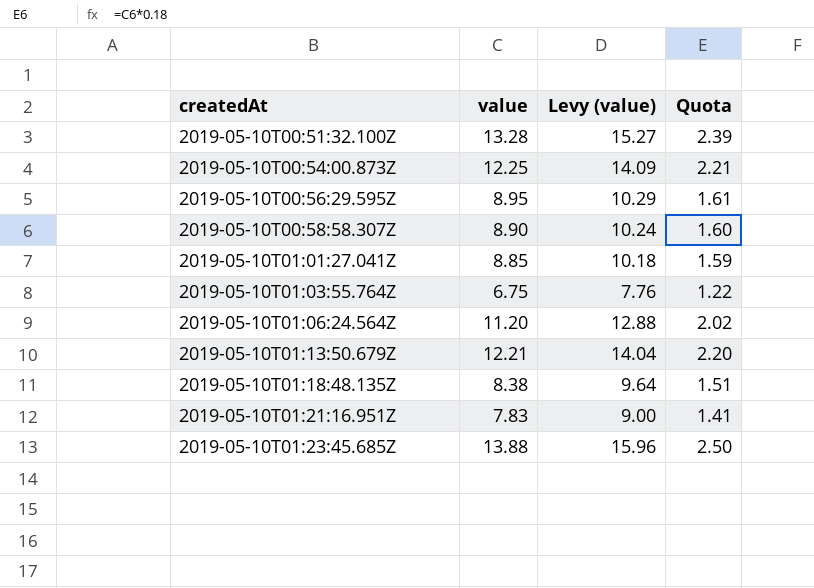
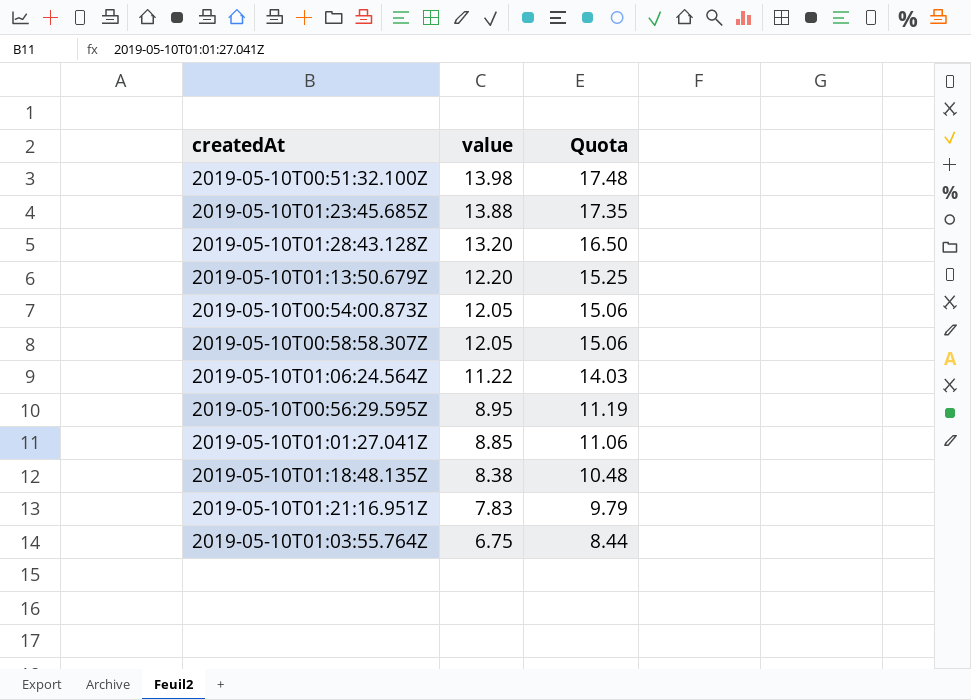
row order: createdAt ascending -> value descending
column Levy (value) | formula: [value] * 1.15 -> none
column Quota | formula: [value] * 0.18 -> [value] * 1.25
2019-05-10T00:51:32.100Z | value: 13.28 -> 13.98
row 2019-05-10T01:28:43.128Z: none -> 13.20 | 16.50
2019-05-10T01:13:50.679Z | value: 12.21 -> 12.20
2019-05-10T00:54:00.873Z | value: 12.25 -> 12.05
2019-05-10T00:58:58.307Z | value: 8.90 -> 12.05
2019-05-10T01:06:24.564Z | value: 11.20 -> 11.22

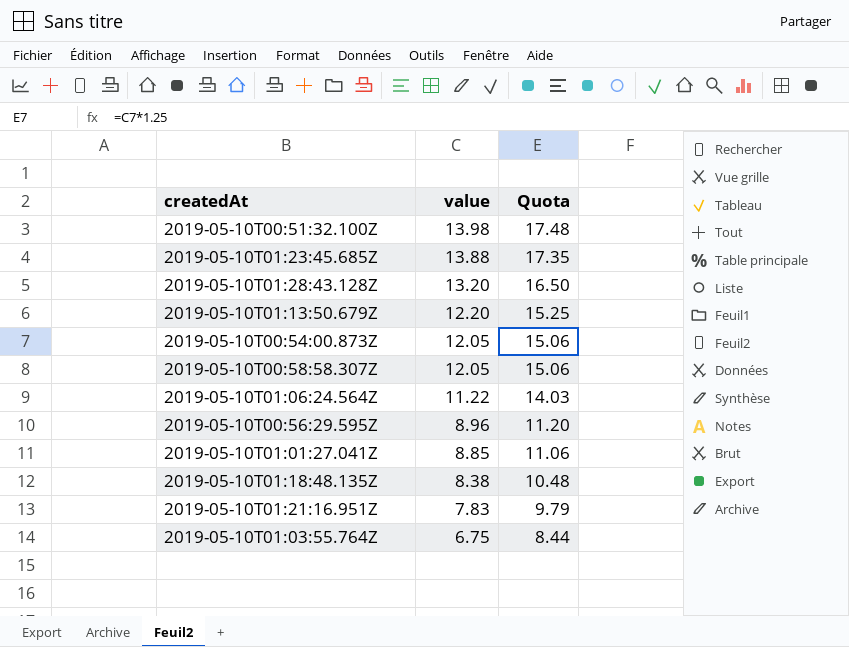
2019-05-10T00:56:29.595Z | value: 8.95 -> 8.96
2019-05-10T00:56:29.595Z | Quota: 11.19 -> 11.20

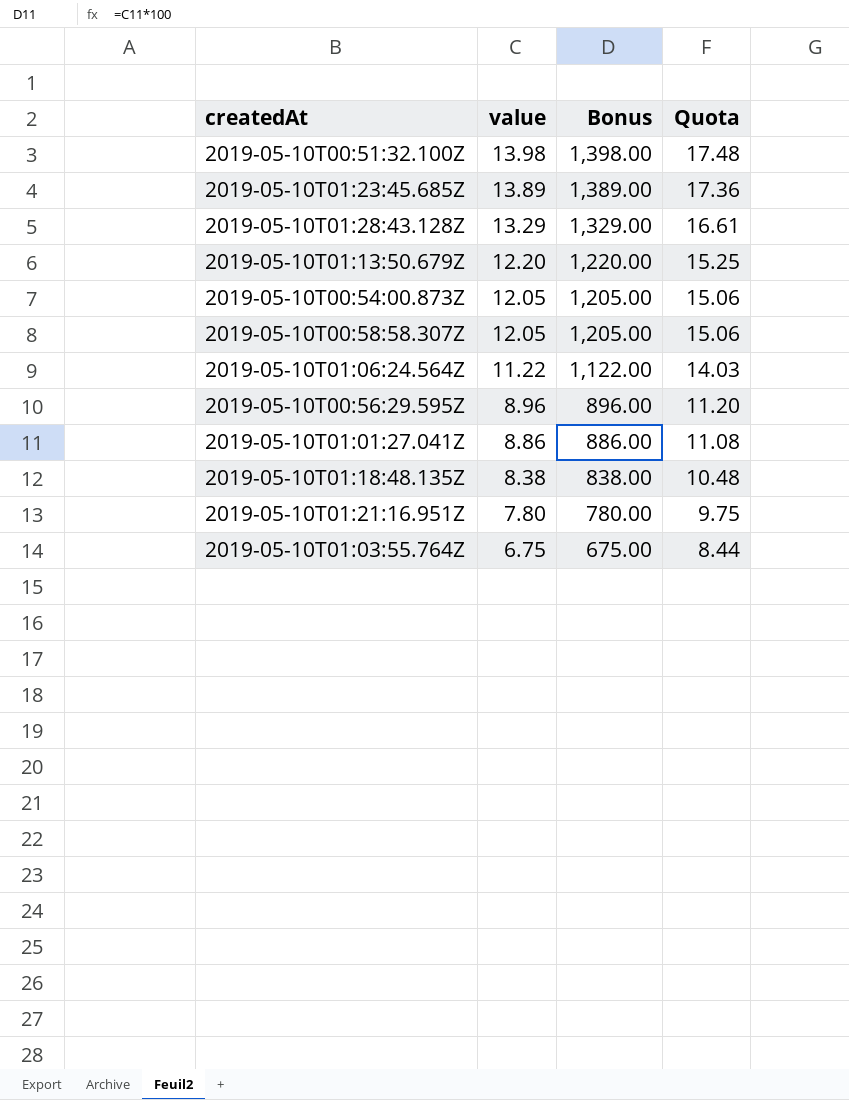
column Bonus | formula: none -> [value] * 100
2019-05-10T01:23:45.685Z | value: 13.88 -> 13.89
2019-05-10T01:23:45.685Z | Quota: 17.35 -> 17.36
2019-05-10T01:28:43.128Z | value: 13.20 -> 13.29
2019-05-10T01:28:43.128Z | Quota: 16.50 -> 16.61
2019-05-10T01:01:27.041Z | value: 8.85 -> 8.86
2019-05-10T01:01:27.041Z | Quota: 11.06 -> 11.08
2019-05-10T01:21:16.951Z | value: 7.83 -> 7.80
2019-05-10T01:21:16.951Z | Quota: 9.79 -> 9.75

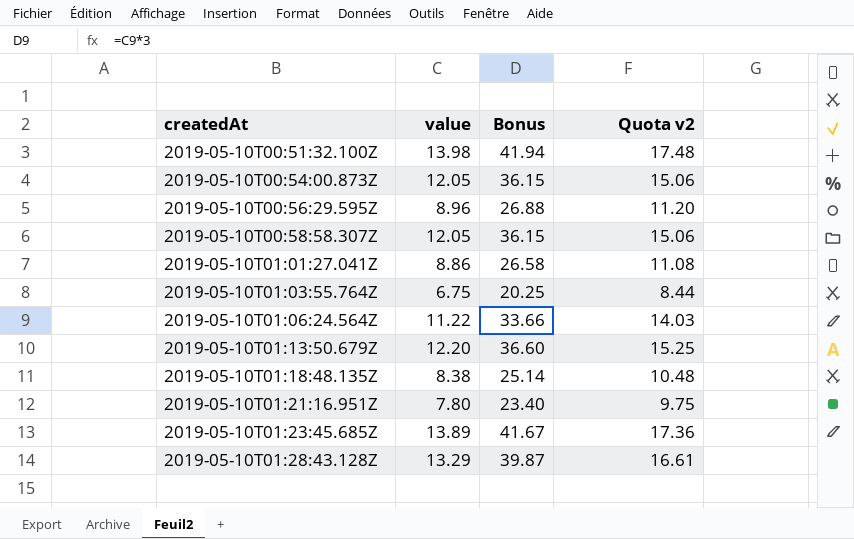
row order: value descending -> createdAt ascending
column Bonus | formula: [value] * 100 -> [value] * 3
column name: Quota -> Quota v2

